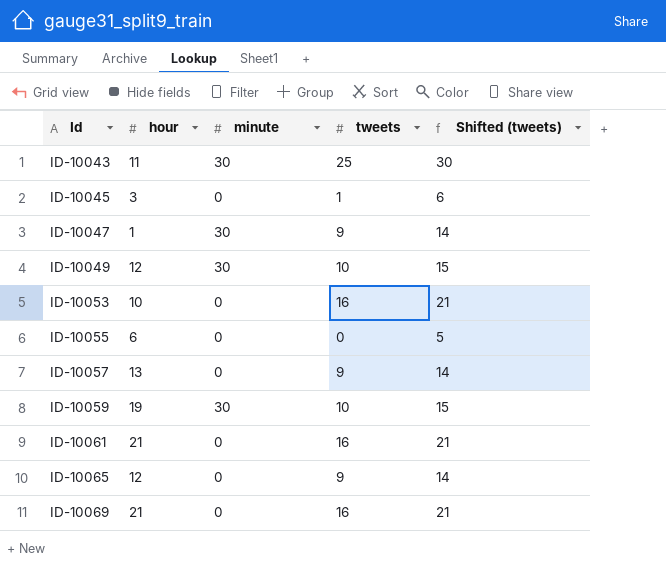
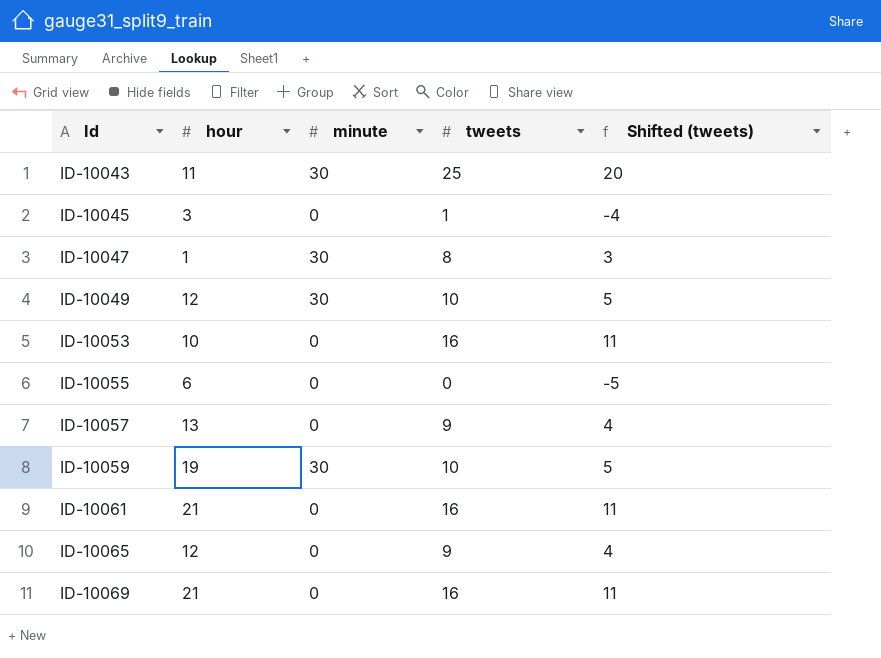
column Shifted (tweets) | formula: [tweets] + 5 -> [tweets] - 5
ID-10047 | tweets: 9 -> 8

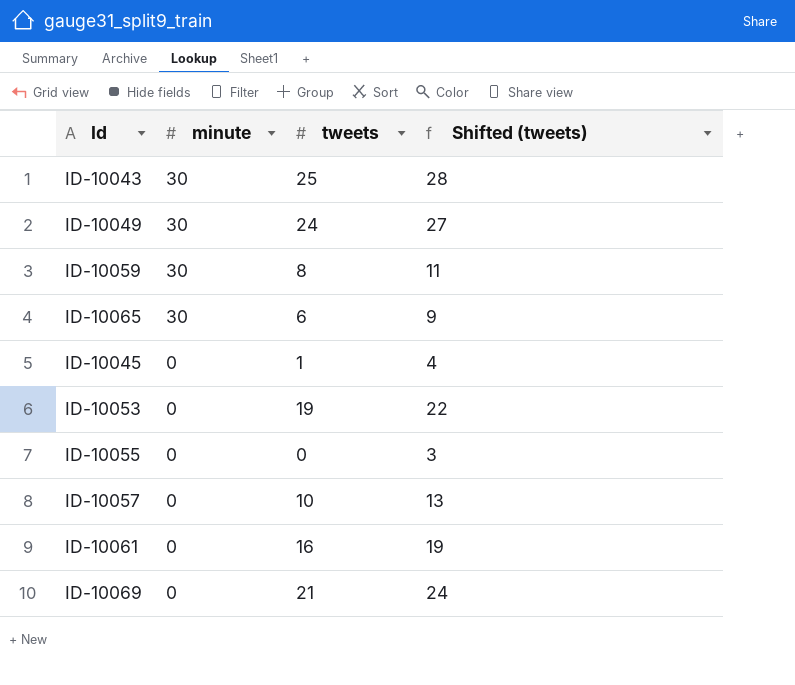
row order: Id ascending -> minute descending
column hour | position: 2 -> none
column Shifted (tweets) | formula: [tweets] - 5 -> [tweets] + 3
row ID-10047: 1 | 30 | 8 | 3 -> none
ID-10049 | tweets: 10 -> 24
ID-10059 | tweets: 10 -> 8
ID-10065 | minute: 0 -> 30
ID-10065 | tweets: 9 -> 6
ID-10053 | tweets: 16 -> 19
ID-10057 | tweets: 9 -> 10
ID-10069 | tweets: 16 -> 21

